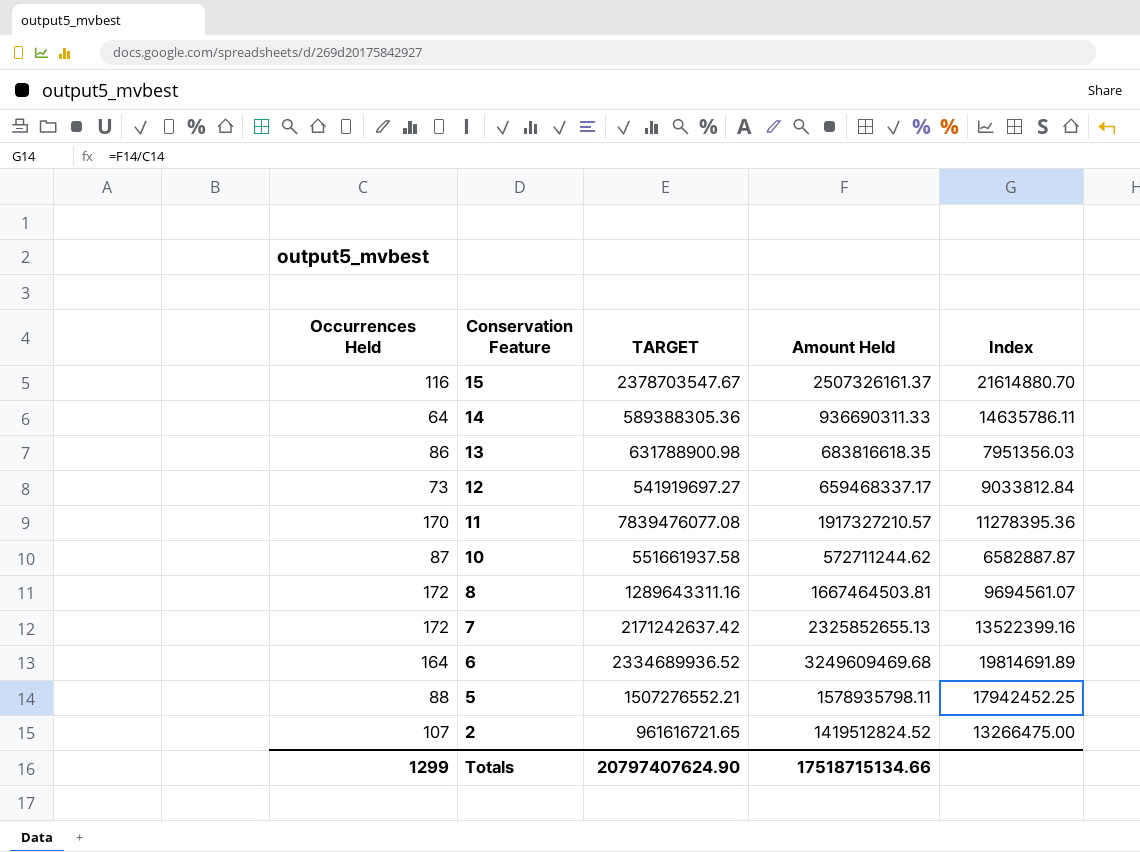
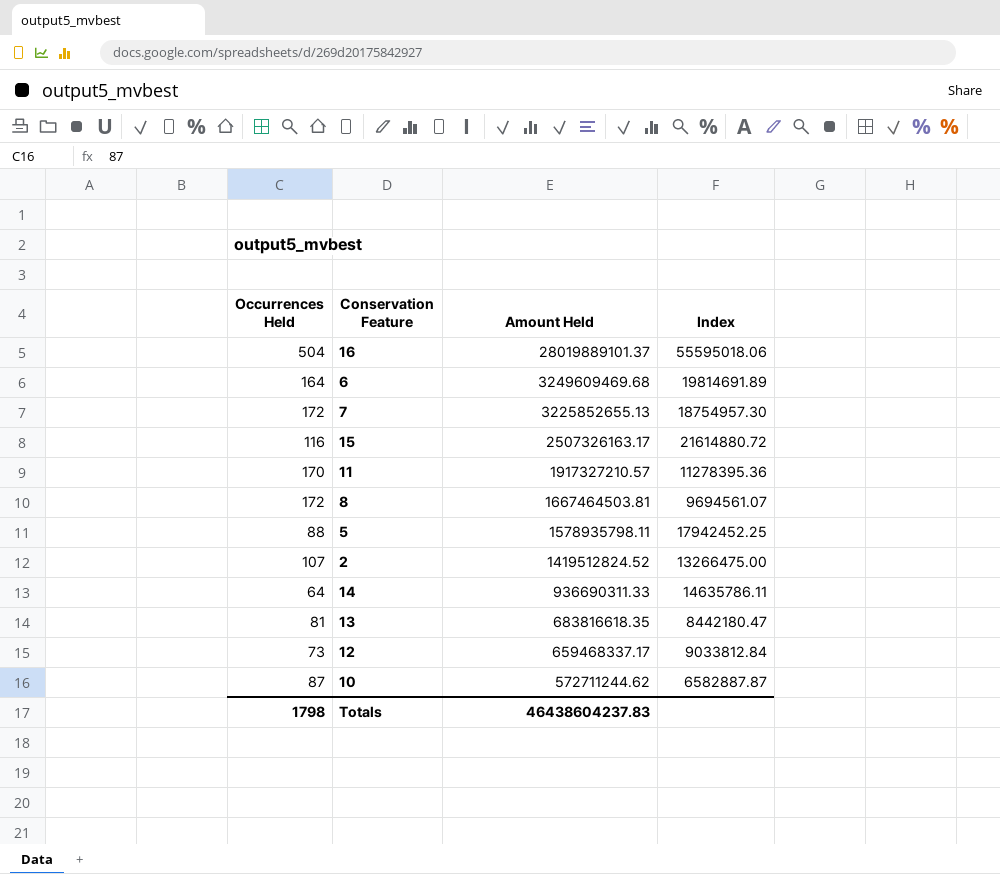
row order: Conservation Feature descending -> Amount Held descending
column TARGET | position: 3 -> none
row 16: none -> 504 | 28019889101.37 | 55595018.06
7 | Amount Held: 2325852655.13 -> 3225852655.13
7 | Index: 13522399.16 -> 18754957.30
15 | Amount Held: 2507326161.37 -> 2507326163.17
15 | Index: 21614880.70 -> 21614880.72
13 | Occurrences Held: 86 -> 81
13 | Index: 7951356.03 -> 8442180.47
Totals | Occurrences Held: 1299 -> 1798
Totals | Amount Held: 17518715134.66 -> 46438604237.83

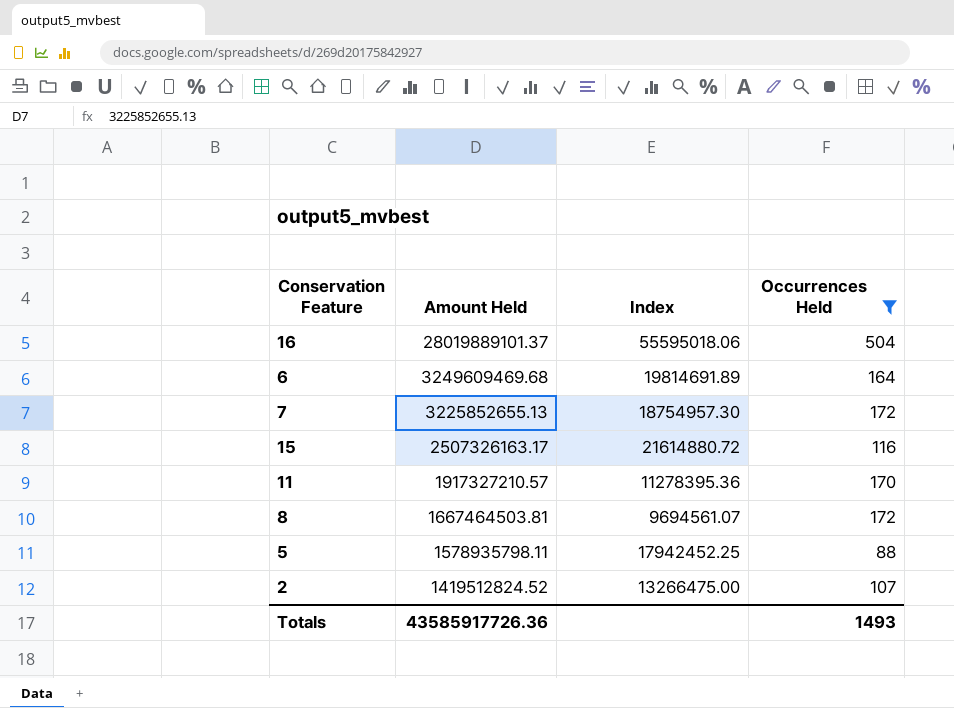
filter: none -> Occurrences Held >= 88
column Occurrences Held | position: 1 -> 4
Totals | Amount Held: 46438604237.83 -> 43585917726.36
Totals | Occurrences Held: 1798 -> 1493

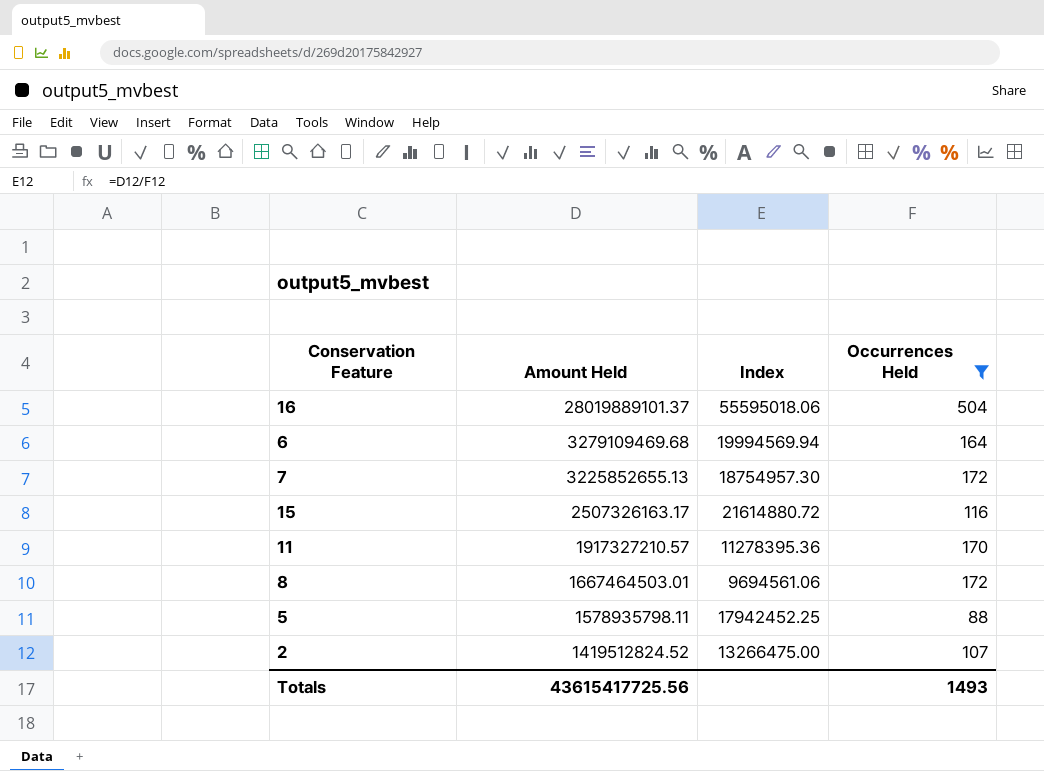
6 | Amount Held: 3249609469.68 -> 3279109469.68
6 | Index: 19814691.89 -> 19994569.94
8 | Amount Held: 1667464503.81 -> 1667464503.01
8 | Index: 9694561.07 -> 9694561.06
Totals | Amount Held: 43585917726.36 -> 43615417725.56

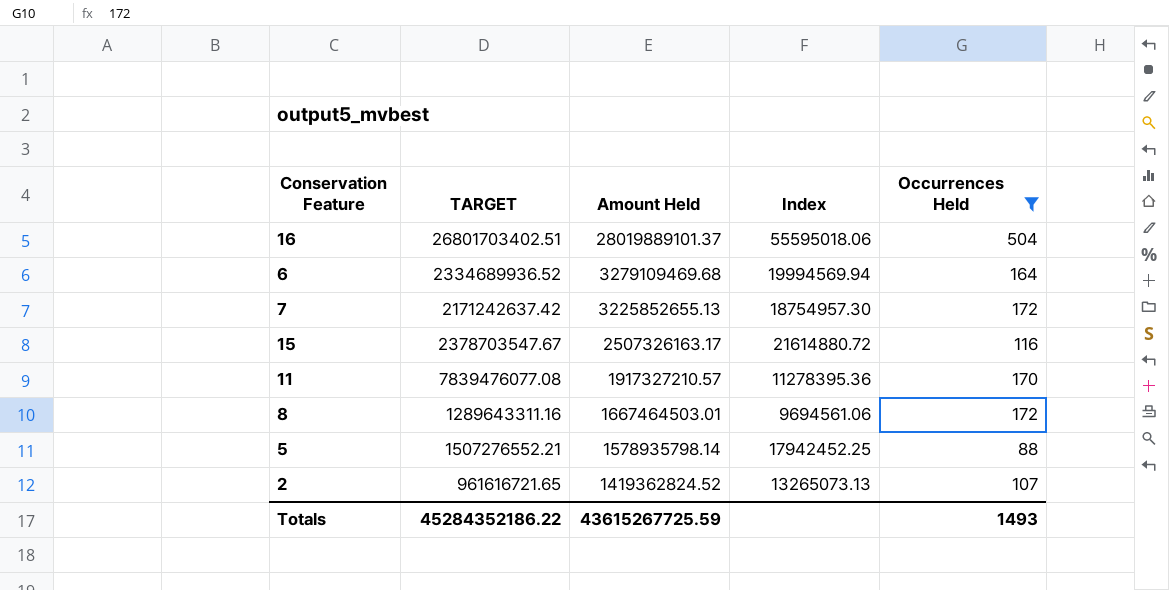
column TARGET | position: none -> 2
5 | Amount Held: 1578935798.11 -> 1578935798.14
2 | Amount Held: 1419512824.52 -> 1419362824.52
2 | Index: 13266475.00 -> 13265073.13
Totals | Amount Held: 43615417725.56 -> 43615267725.59

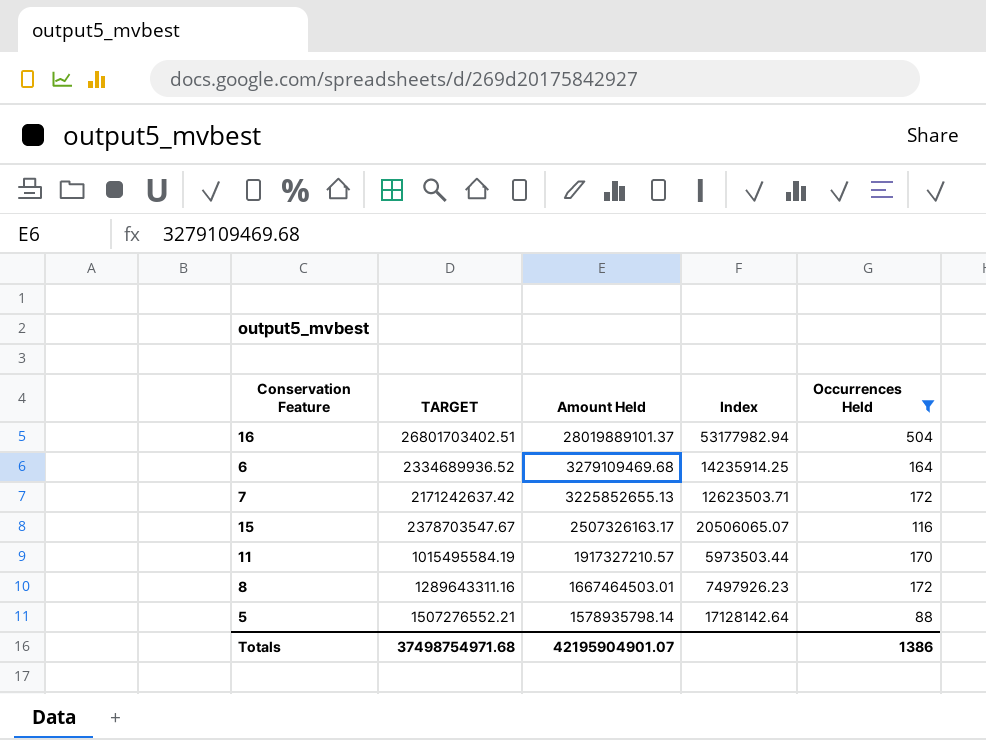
column Index | formula: [Amount Held] / [Occurrences Held] -> [TARGET] / [Occurrences Held]
row 2: 961616721.65 | 1419362824.52 | 13265073.13 | 107 -> none
11 | TARGET: 7839476077.08 -> 1015495584.19
Totals | TARGET: 45284352186.22 -> 37498754971.68
Totals | Amount Held: 43615267725.59 -> 42195904901.07
Totals | Occurrences Held: 1493 -> 1386

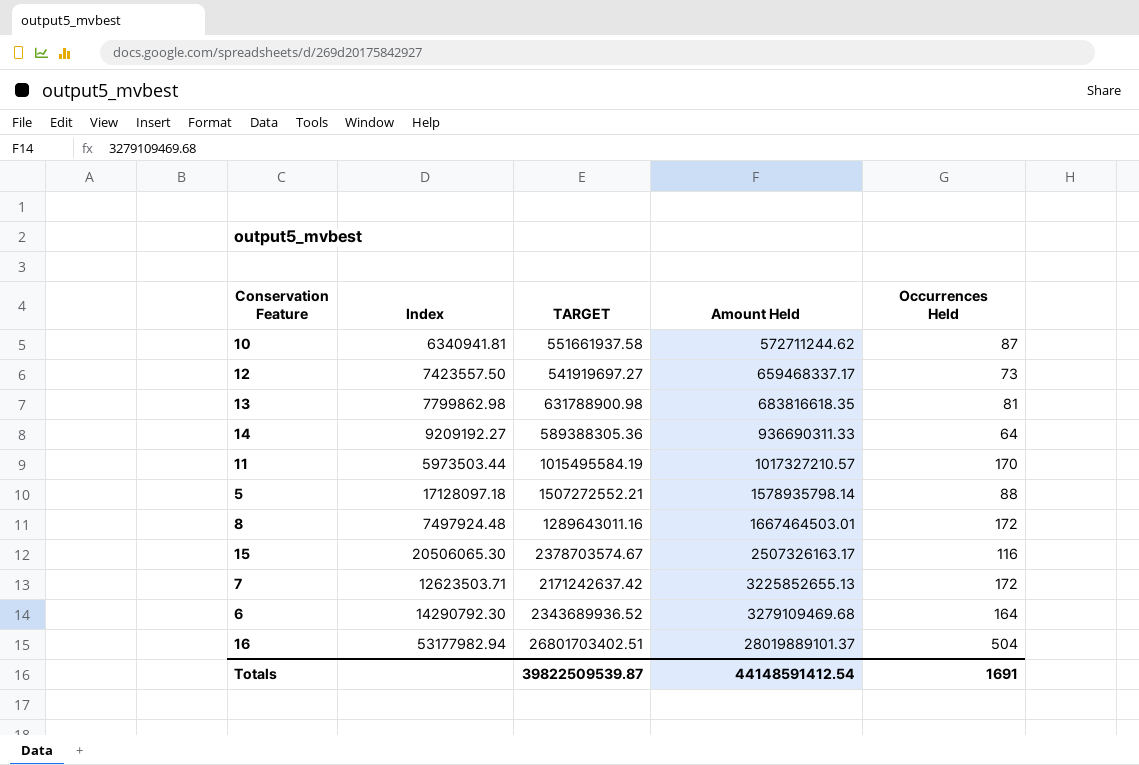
filter: Occurrences Held >= 88 -> none
row order: Amount Held descending -> Amount Held ascending
column Index | position: 4 -> 2
11 | Amount Held: 1917327210.57 -> 1017327210.57
5 | Index: 17128142.64 -> 17128097.18
5 | TARGET: 1507276552.21 -> 1507272552.21
8 | Index: 7497926.23 -> 7497924.48
8 | TARGET: 1289643311.16 -> 1289643011.16
15 | Index: 20506065.07 -> 20506065.30
15 | TARGET: 2378703547.67 -> 2378703574.67
6 | Index: 14235914.25 -> 14290792.30
6 | TARGET: 2334689936.52 -> 2343689936.52
Totals | TARGET: 37498754971.68 -> 39822509539.87
Totals | Amount Held: 42195904901.07 -> 44148591412.54
Totals | Occurrences Held: 1386 -> 1691

